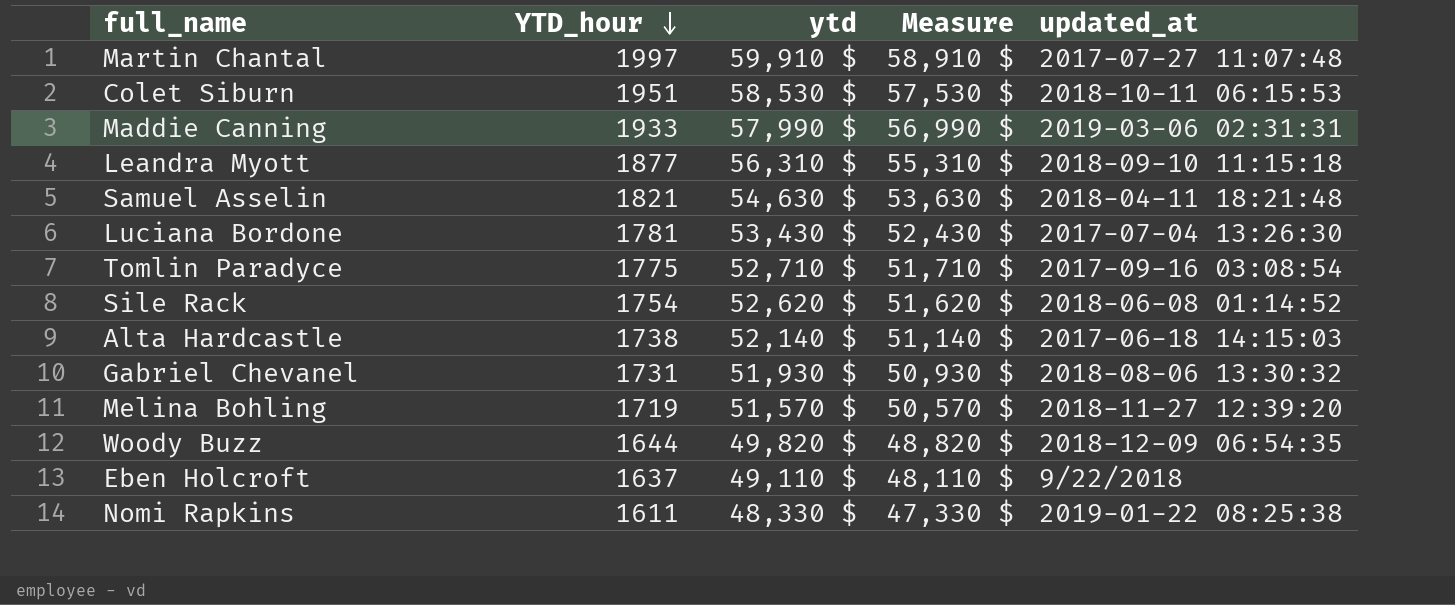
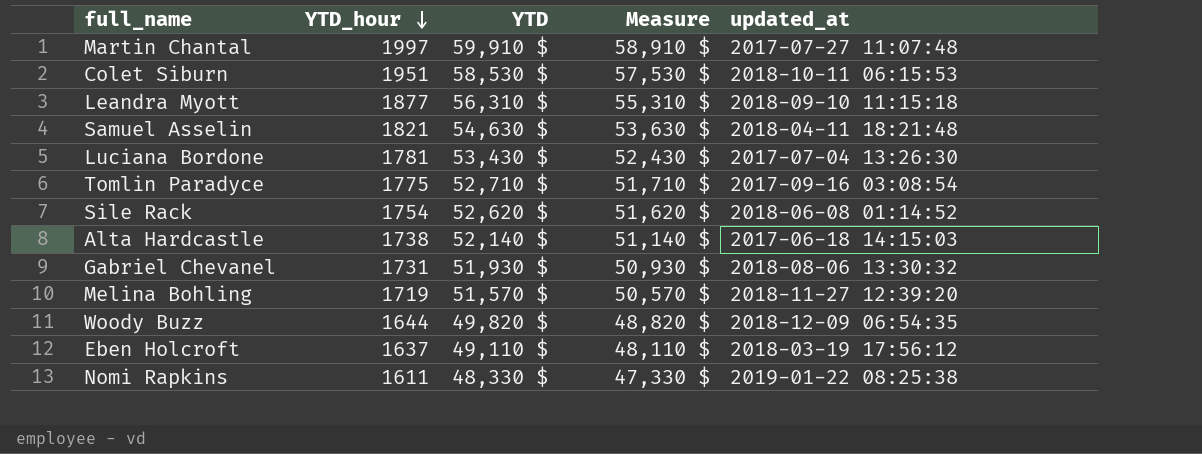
column name: ytd -> YTD
row Maddie Canning: 1933 | 57,990 $ | 56,990 $ | 2019-03-06 02:31:31 -> none
Eben Holcroft | updated_at: 9/22/2018 -> 2018-03-19 17:56:12

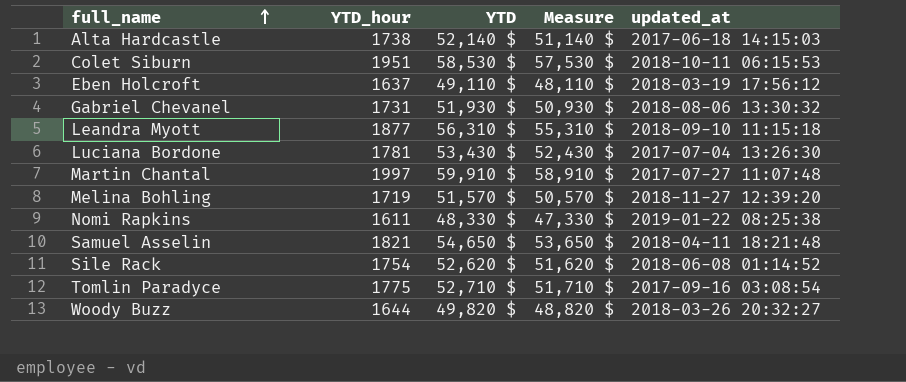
row order: YTD_hour descending -> full_name ascending
Samuel Asselin | YTD: 54,630 $ -> 54,650 $
Samuel Asselin | Measure: 53,630 $ -> 53,650 $
Woody Buzz | updated_at: 2018-12-09 06:54:35 -> 2018-03-26 20:32:27

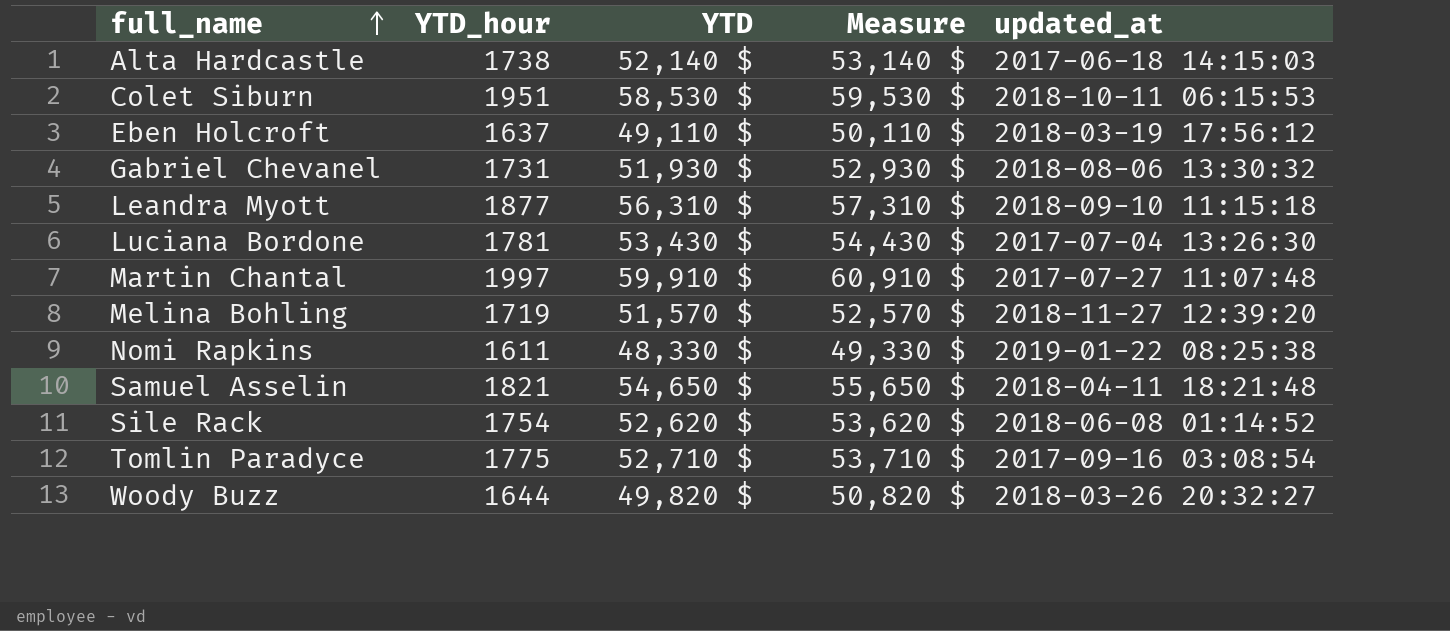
column Measure | formula: [YTD] - 1000 -> [YTD] + 1000

